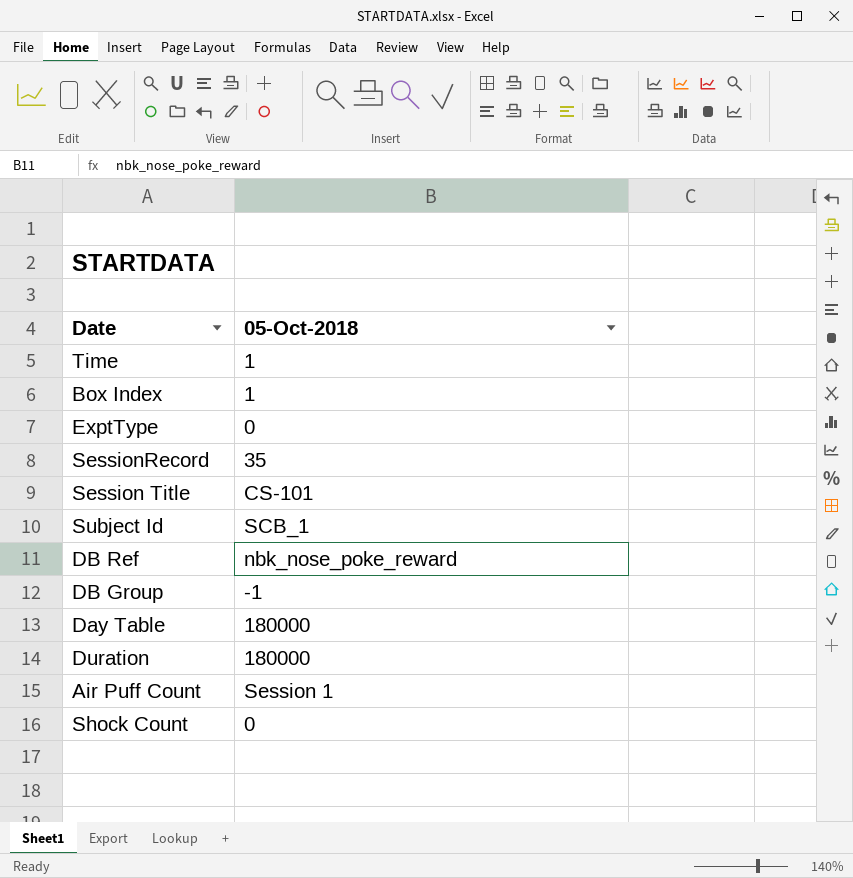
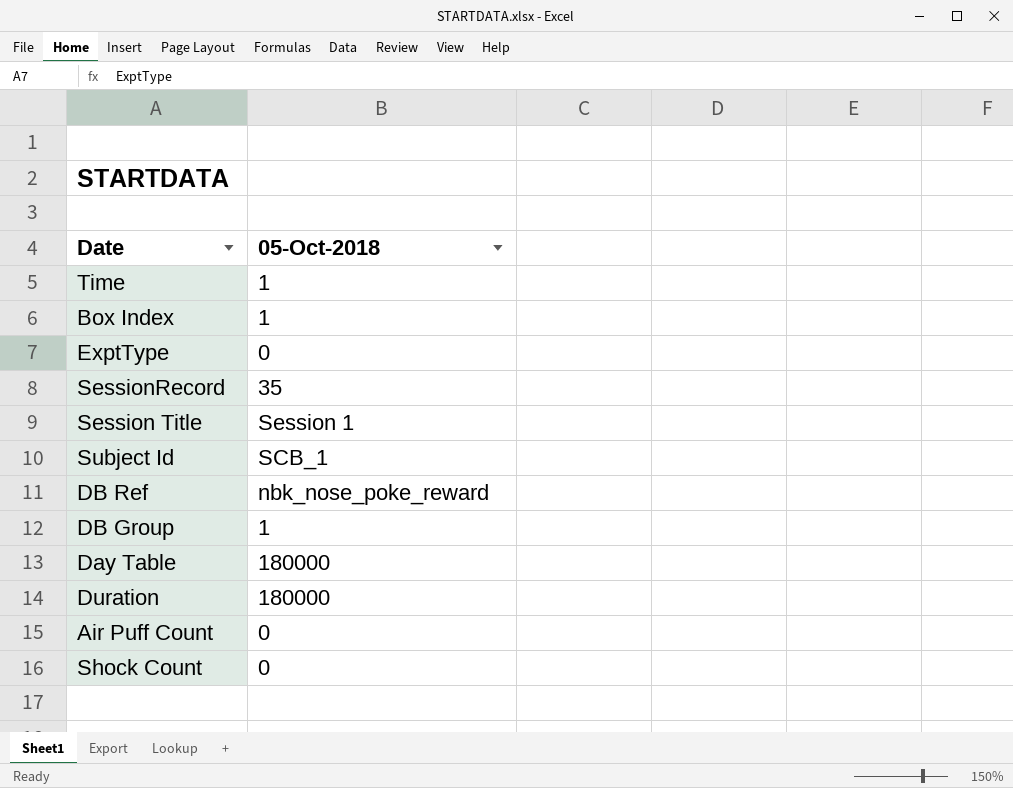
Session Title | 05-Oct-2018: CS-101 -> Session 1
DB Group | 05-Oct-2018: -1 -> 1
Air Puff Count | 05-Oct-2018: Session 1 -> 0

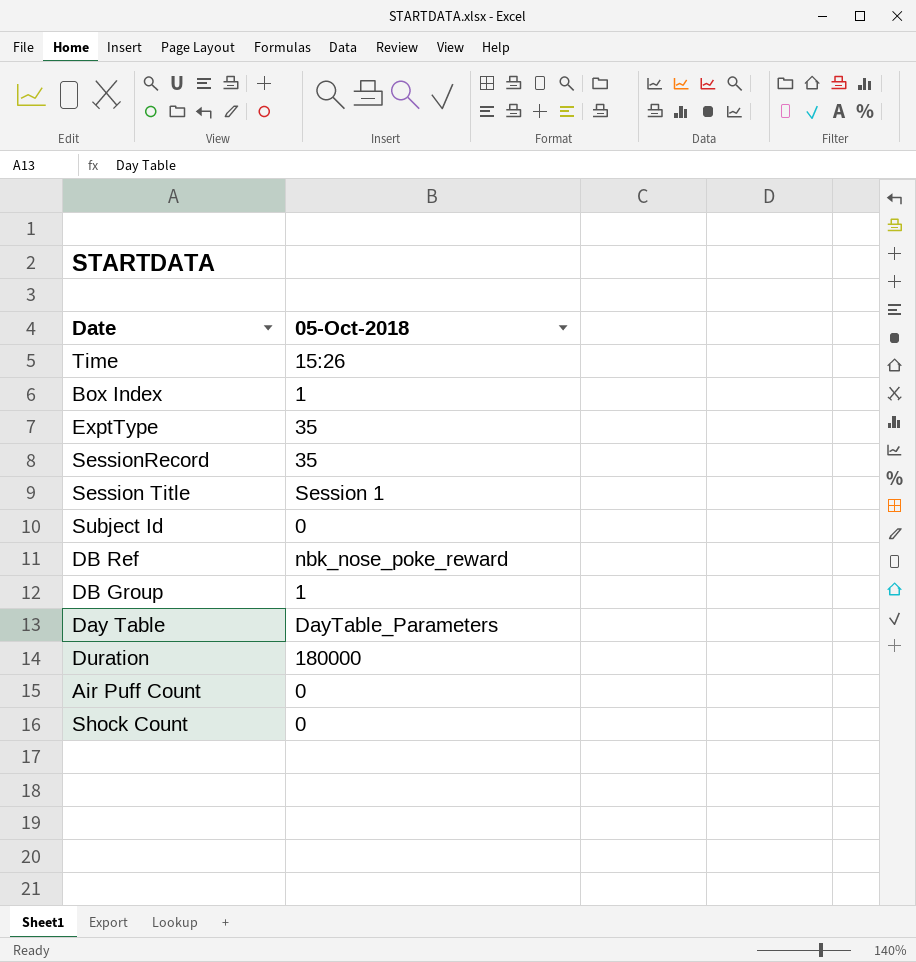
Time | 05-Oct-2018: 1 -> 15:26
ExptType | 05-Oct-2018: 0 -> 35
Subject Id | 05-Oct-2018: SCB_1 -> 0
Day Table | 05-Oct-2018: 180000 -> DayTable_Parameters

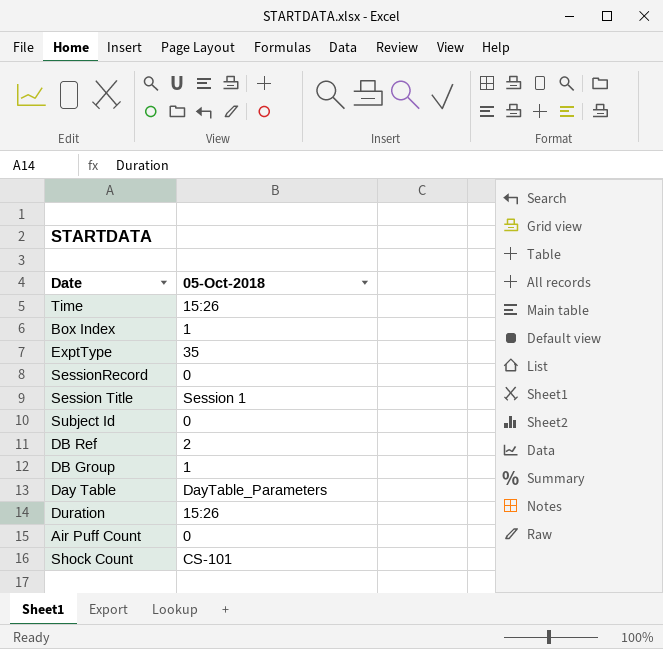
SessionRecord | 05-Oct-2018: 35 -> 0
DB Ref | 05-Oct-2018: nbk_nose_poke_reward -> 2
Duration | 05-Oct-2018: 180000 -> 15:26
Shock Count | 05-Oct-2018: 0 -> CS-101

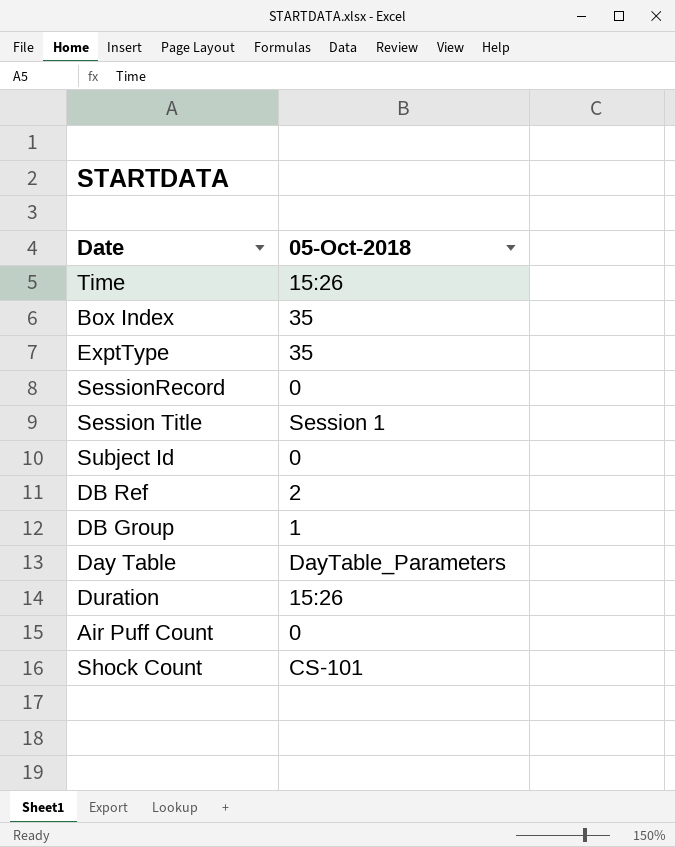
Box Index | 05-Oct-2018: 1 -> 35

